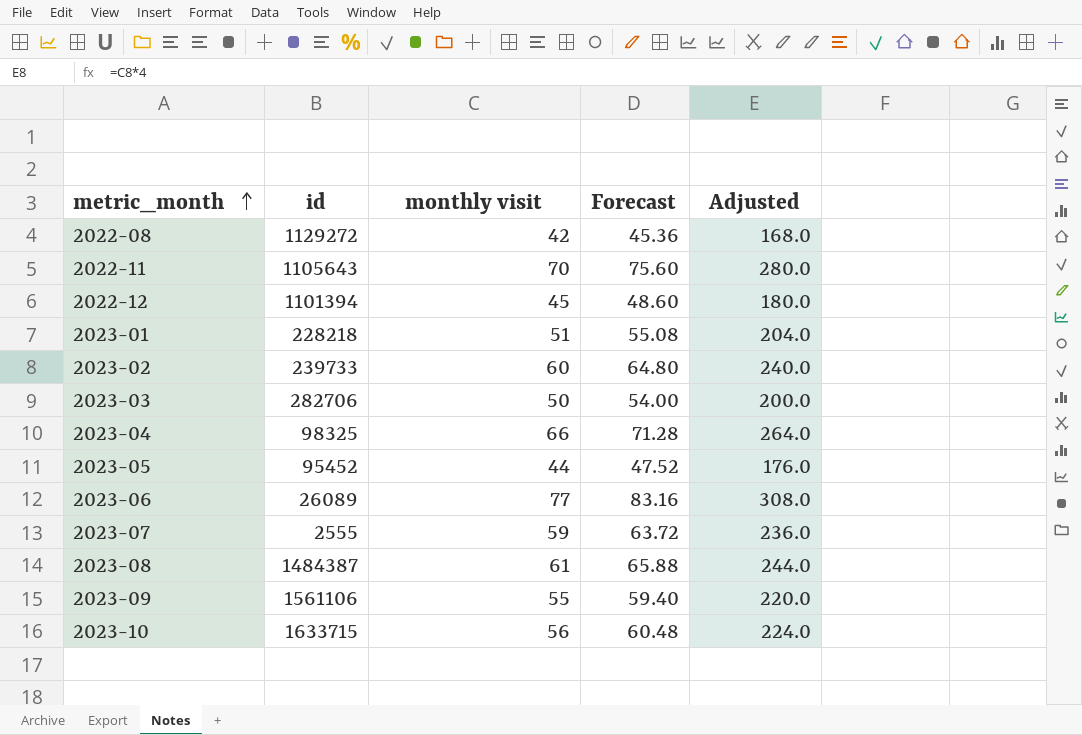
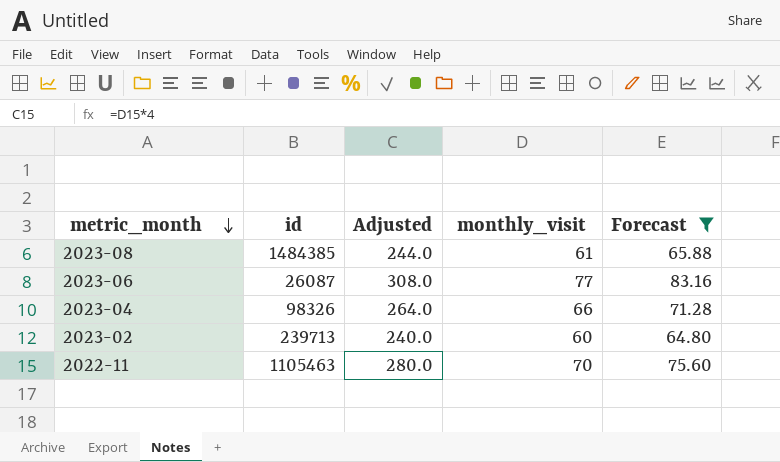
filter: none -> Forecast >= 64.80
row order: metric_month ascending -> metric_month descending
column Adjusted | position: 5 -> 3
column name: monthly visit -> monthly_visit
2023-08 | id: 1484387 -> 1484385
2023-06 | id: 26089 -> 26087
2023-04 | id: 98325 -> 98326
2023-02 | id: 239733 -> 239713
2022-11 | id: 1105643 -> 1105463

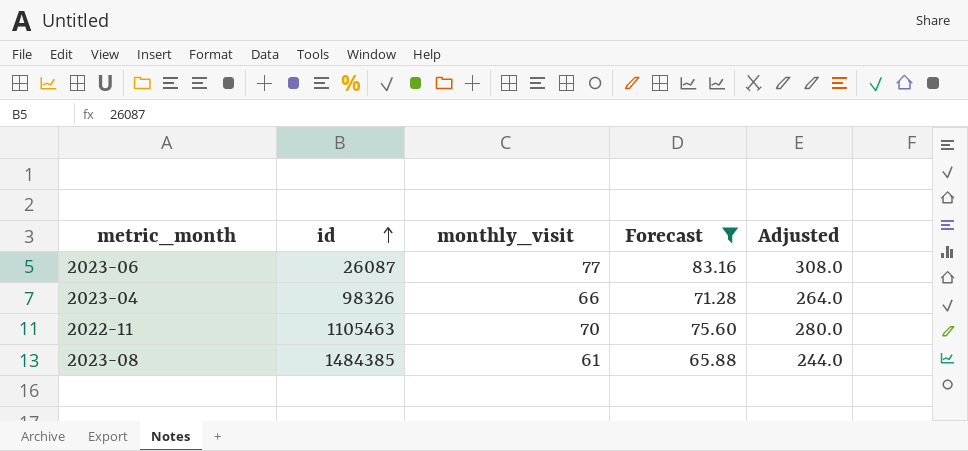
row order: metric_month descending -> id ascending
column Adjusted | position: 3 -> 5
row 2023-02: 239713 | 240.0 | 60 | 64.80 -> none

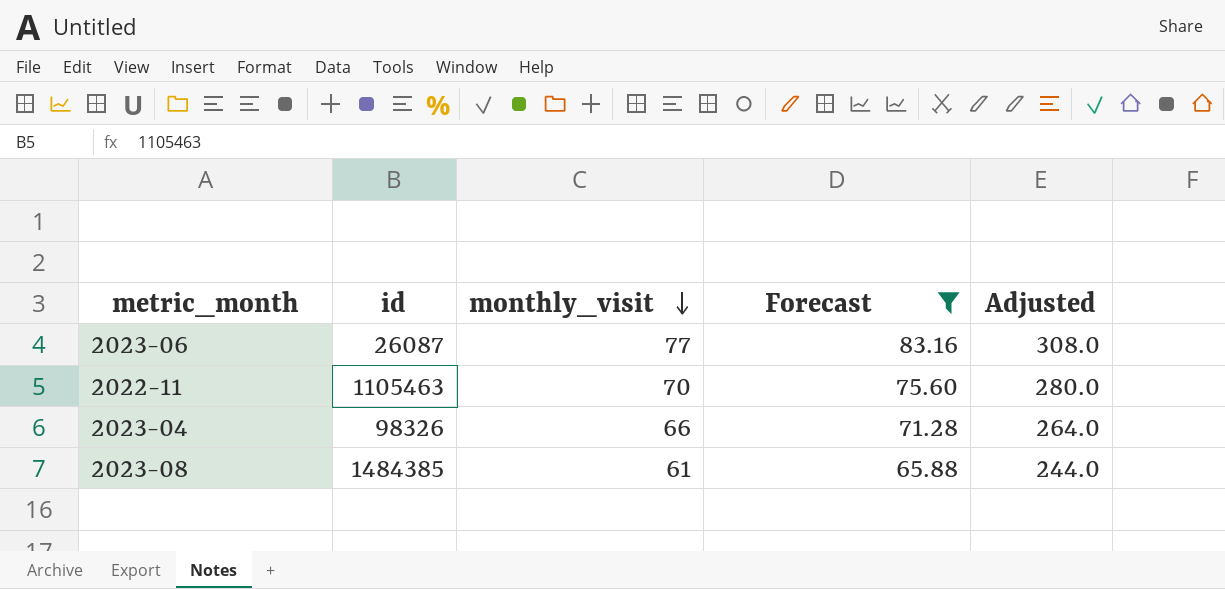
row order: id ascending -> monthly_visit descending

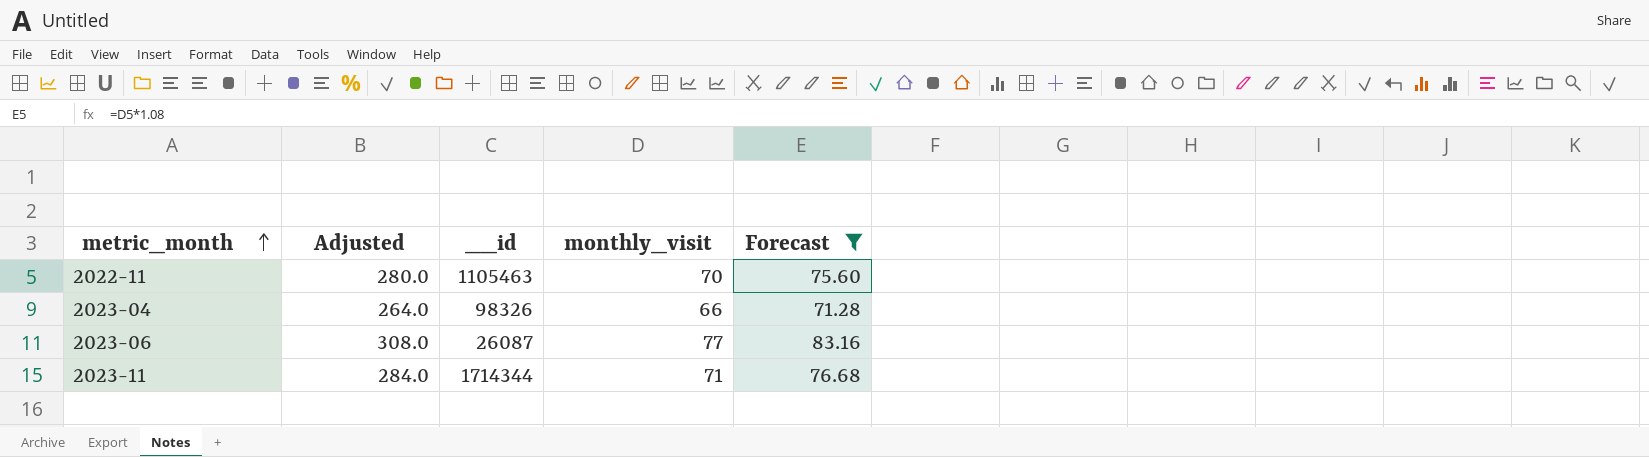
row order: monthly_visit descending -> metric_month ascending
column Adjusted | position: 5 -> 2
column name: id -> __id
row 2023-08: 1484385 | 61 | 65.88 | 244.0 -> none
row 2023-11: none -> 284.0 | 1714344 | 71 | 76.68

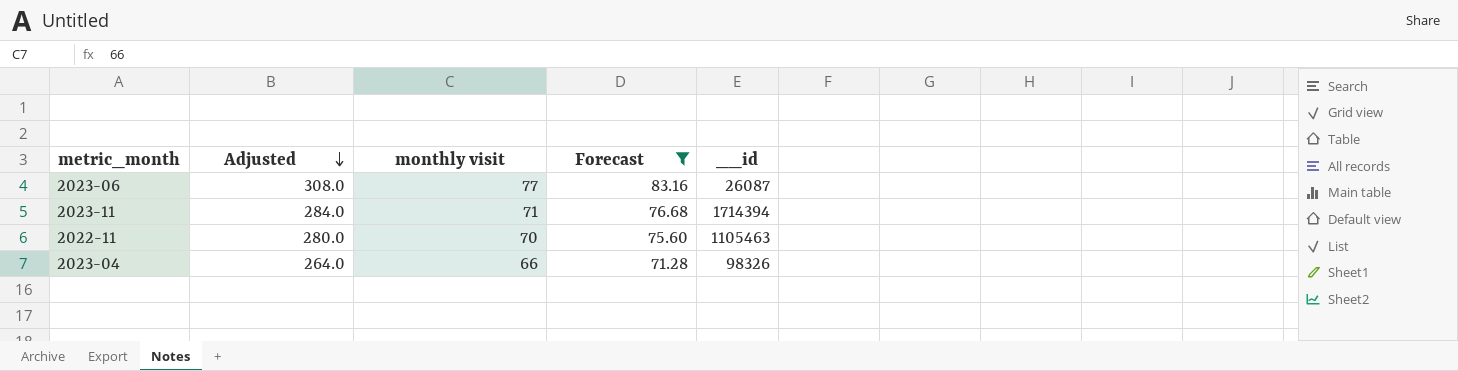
row order: metric_month ascending -> Adjusted descending
column name: monthly_visit -> monthly visit
column __id | position: 3 -> 5
2023-11 | __id: 1714344 -> 1714394

